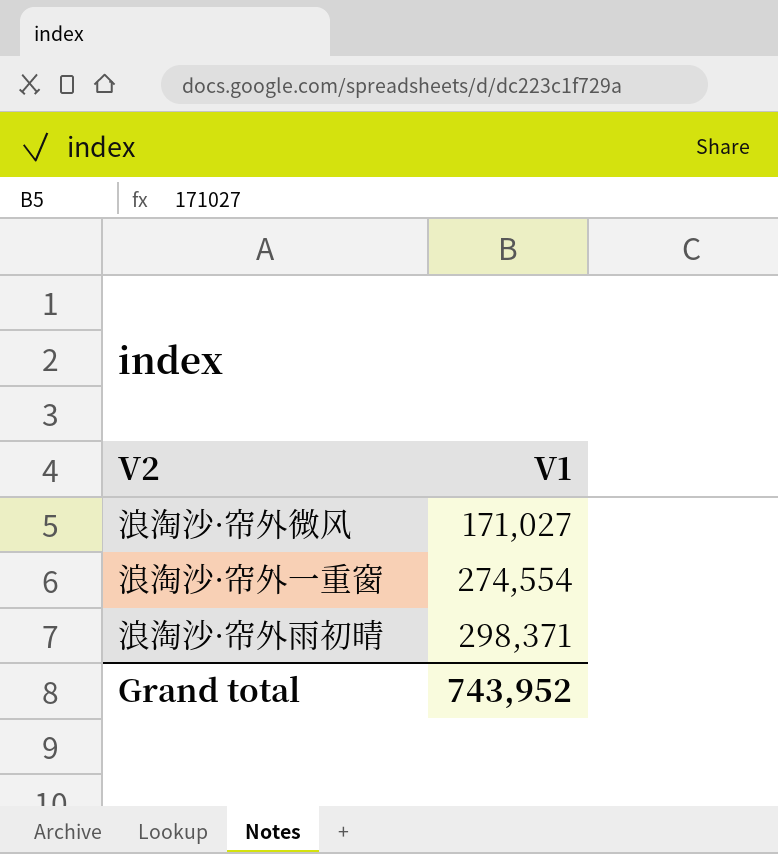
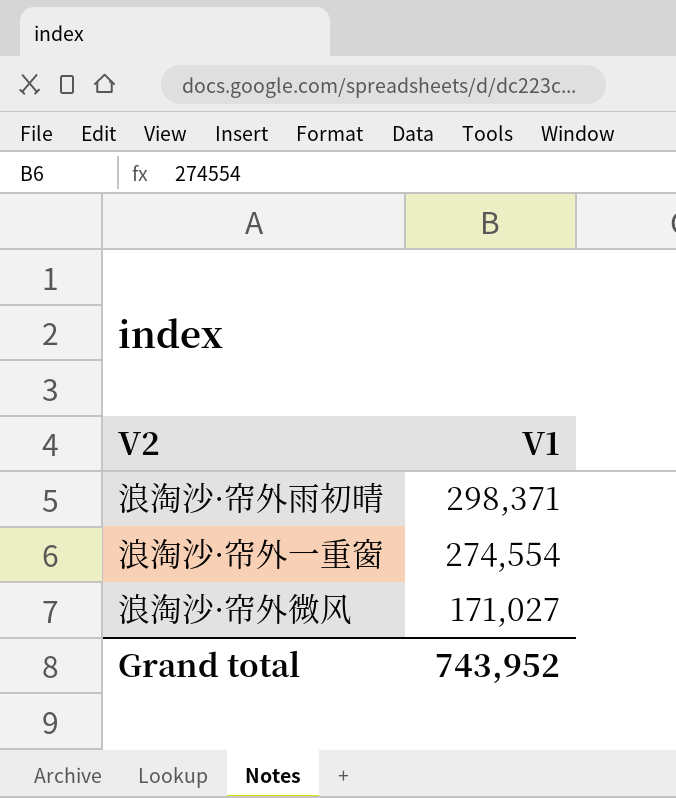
row order: V1 ascending -> V1 descending

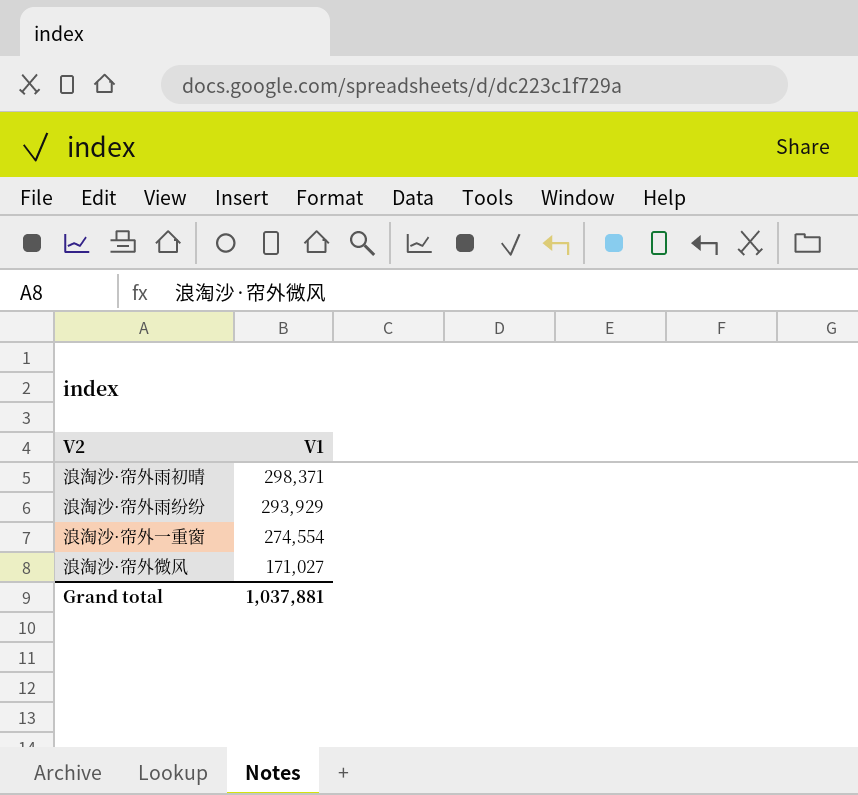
row 浪淘沙·帘外雨纷纷: none -> 293,929
Grand total | V1: 743,952 -> 1,037,881

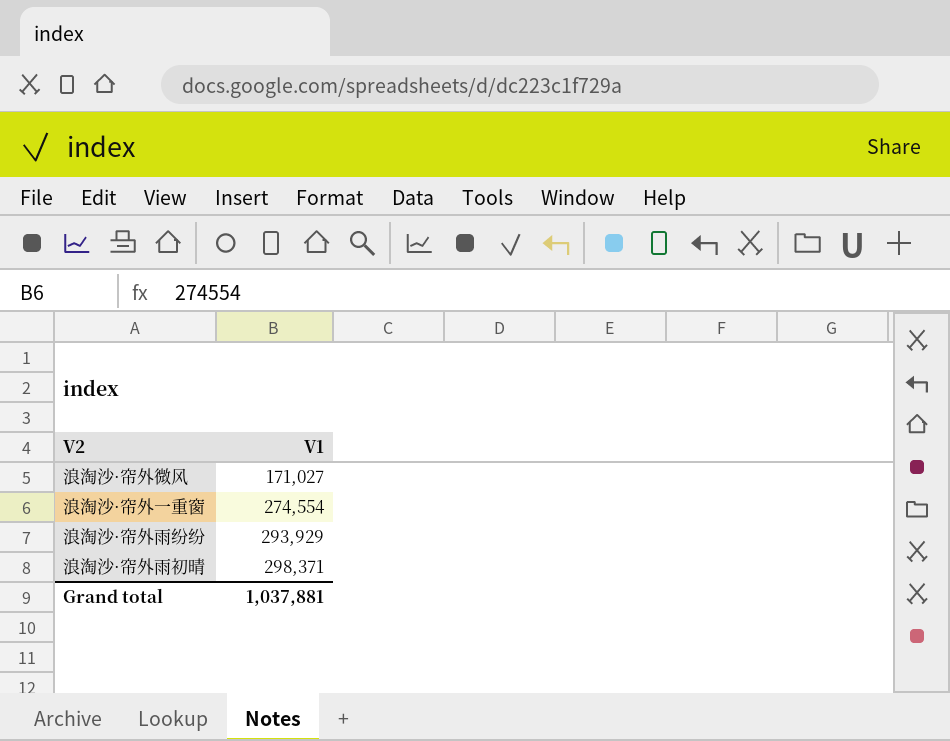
row order: V1 descending -> V1 ascending

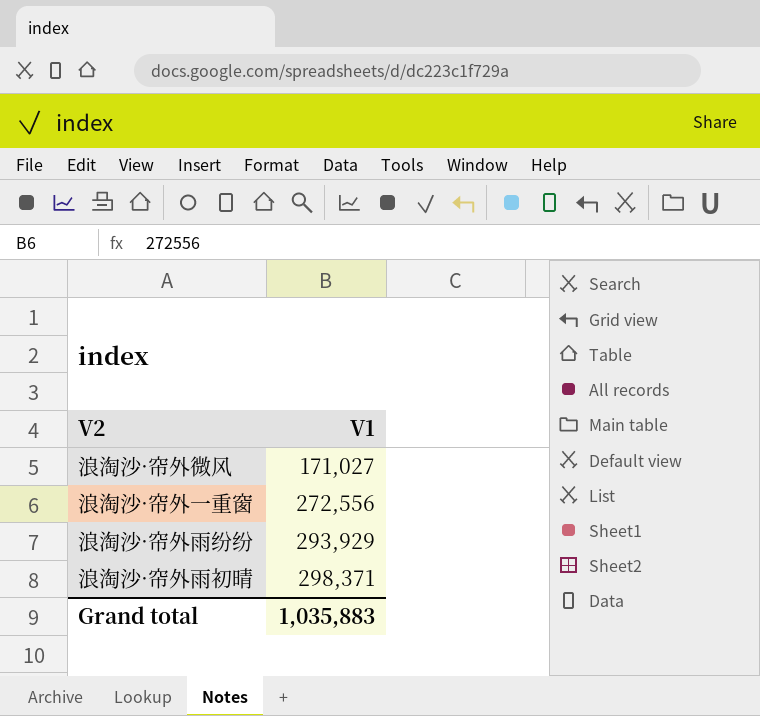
浪淘沙·帘外一重窗 | V1: 274,554 -> 272,556
Grand total | V1: 1,037,881 -> 1,035,883

